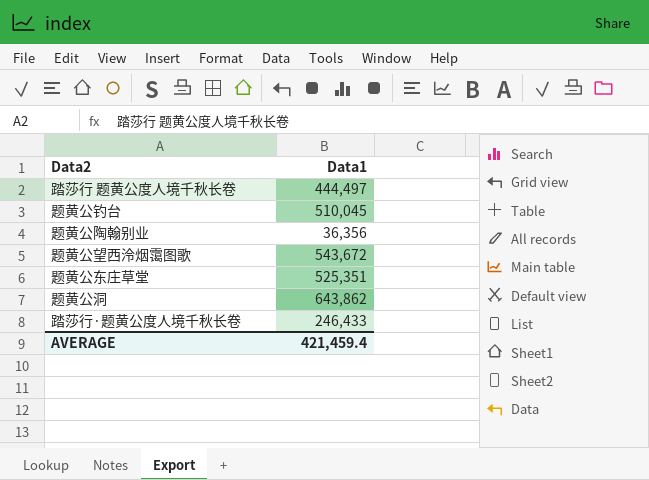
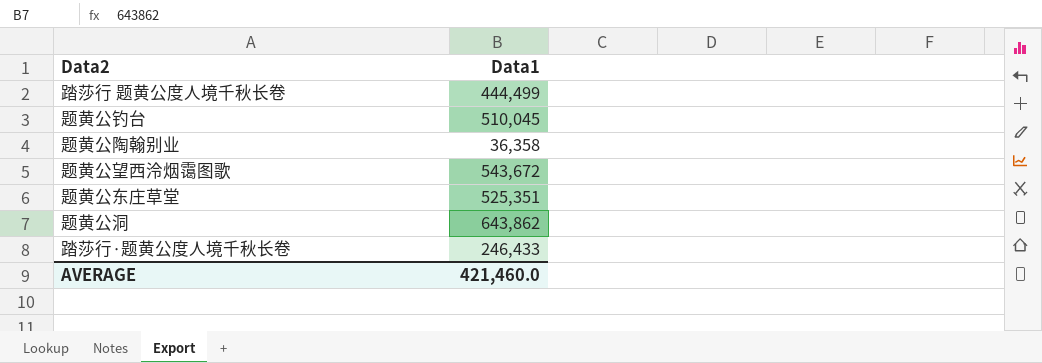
踏莎行 题黄公度人境千秋长卷 | Data1: 444,497 -> 444,499
题黄公陶翰别业 | Data1: 36,356 -> 36,358
AVERAGE | Data1: 421,459.4 -> 421,460.0

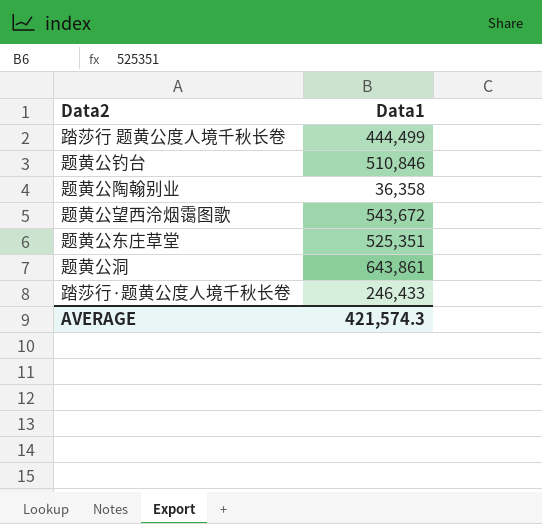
题黄公钓台 | Data1: 510,045 -> 510,846
题黄公洞 | Data1: 643,862 -> 643,861
AVERAGE | Data1: 421,460.0 -> 421,574.3

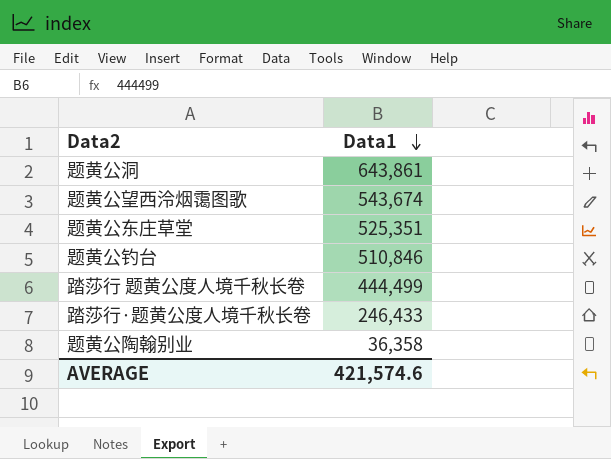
row order: none -> Data1 descending
题黄公望西泠烟霭图歌 | Data1: 543,672 -> 543,674
AVERAGE | Data1: 421,574.3 -> 421,574.6

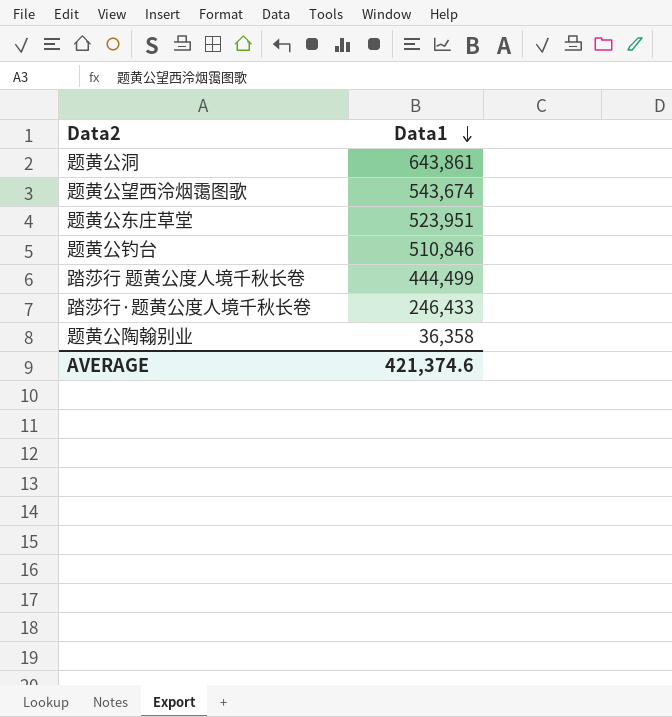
题黄公东庄草堂 | Data1: 525,351 -> 523,951
AVERAGE | Data1: 421,574.6 -> 421,374.6

